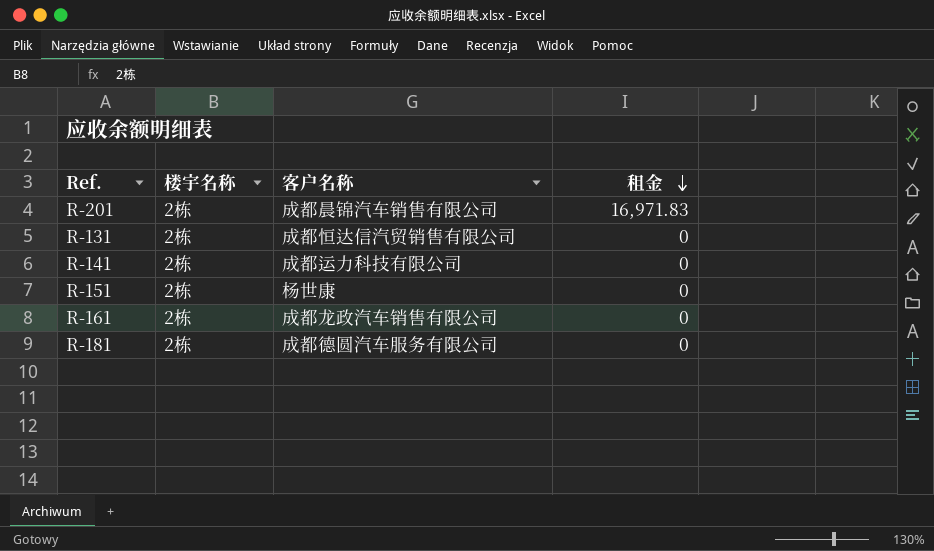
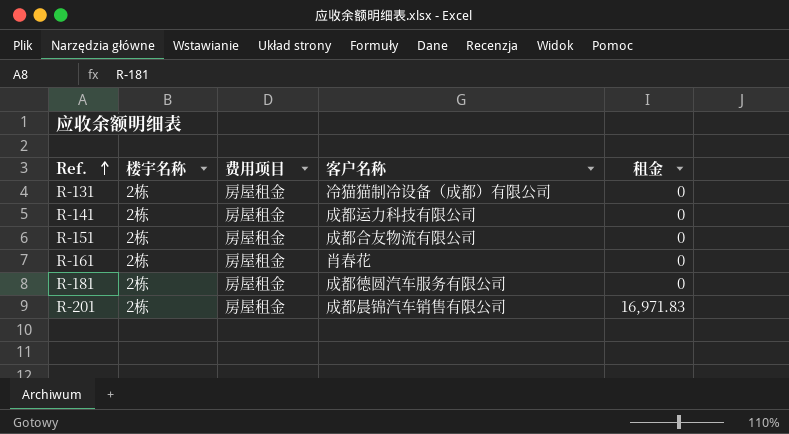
row order: 租金 descending -> Ref. ascending
column 费用项目 | position: none -> 3
R-131 | 客户名称: 成都恒达信汽贸销售有限公司 -> 冷猫猫制冷设备（成都）有限公司
R-151 | 客户名称: 杨世康 -> 成都合友物流有限公司
R-161 | 客户名称: 成都龙政汽车销售有限公司 -> 肖春花

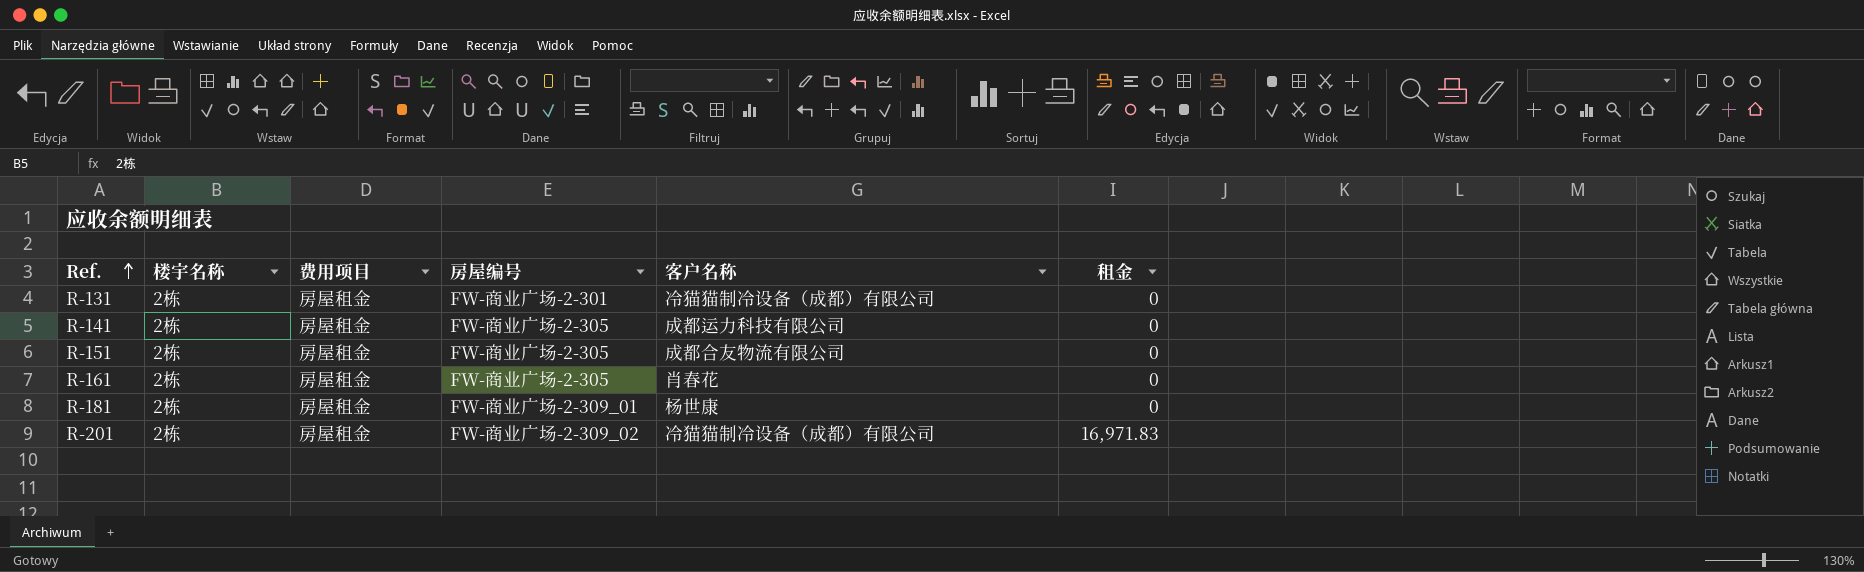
column 房屋编号 | position: none -> 4
R-181 | 客户名称: 成都德圆汽车服务有限公司 -> 杨世康
R-201 | 客户名称: 成都晨锦汽车销售有限公司 -> 冷猫猫制冷设备（成都）有限公司

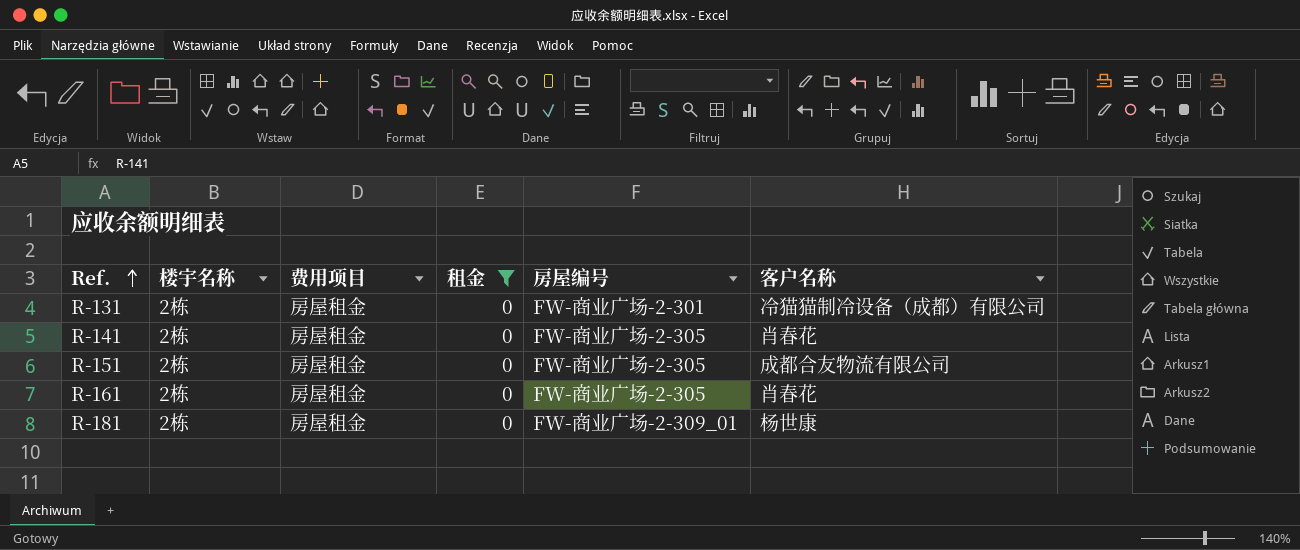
filter: none -> 租金 = 0
column 租金 | position: 6 -> 4
R-141 | 客户名称: 成都运力科技有限公司 -> 肖春花

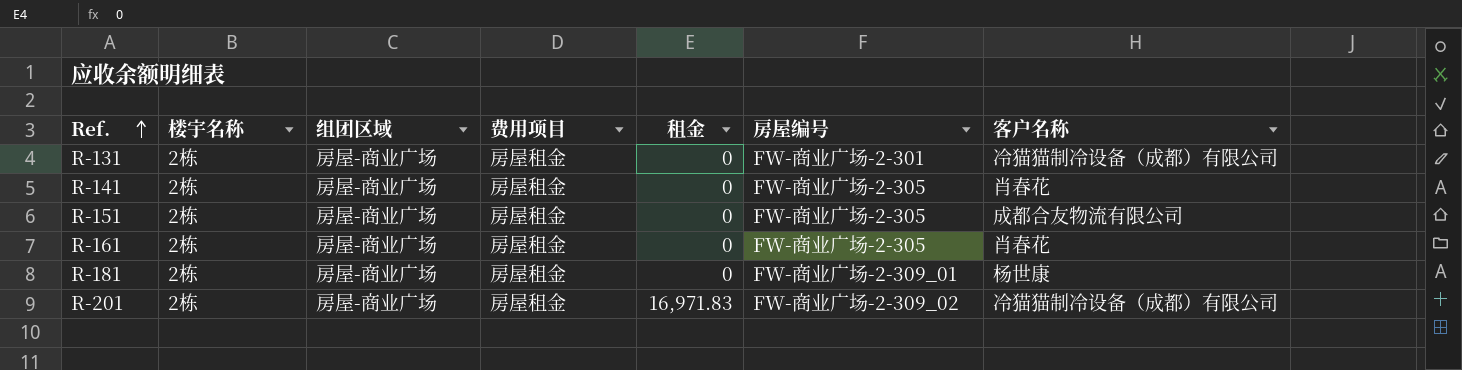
filter: 租金 = 0 -> none
column 组团区域 | position: none -> 3

